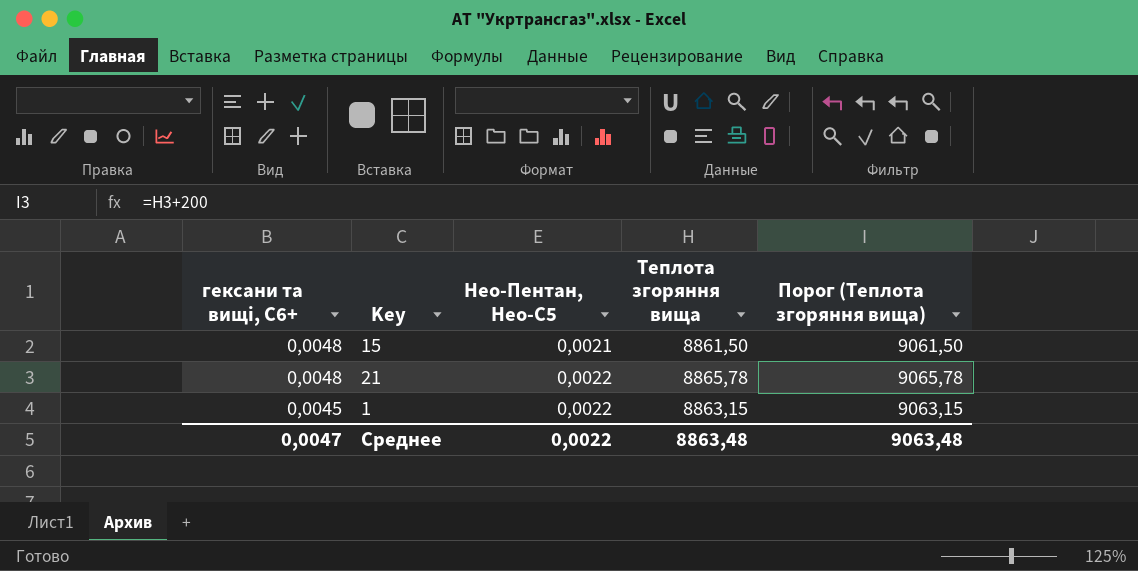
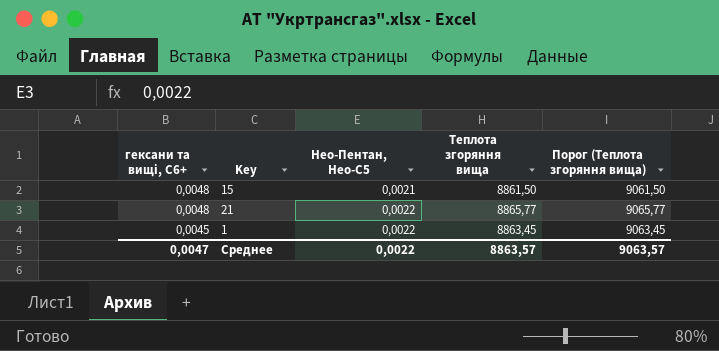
21 | Теплота згоряння вища: 8865,78 -> 8865,77
21 | Порог (Теплота згоряння вища): 9065,78 -> 9065,77
1 | Теплота згоряння вища: 8863,15 -> 8863,45
1 | Порог (Теплота згоряння вища): 9063,15 -> 9063,45
Среднее | Теплота згоряння вища: 8863,48 -> 8863,57
Среднее | Порог (Теплота згоряння вища): 9063,48 -> 9063,57

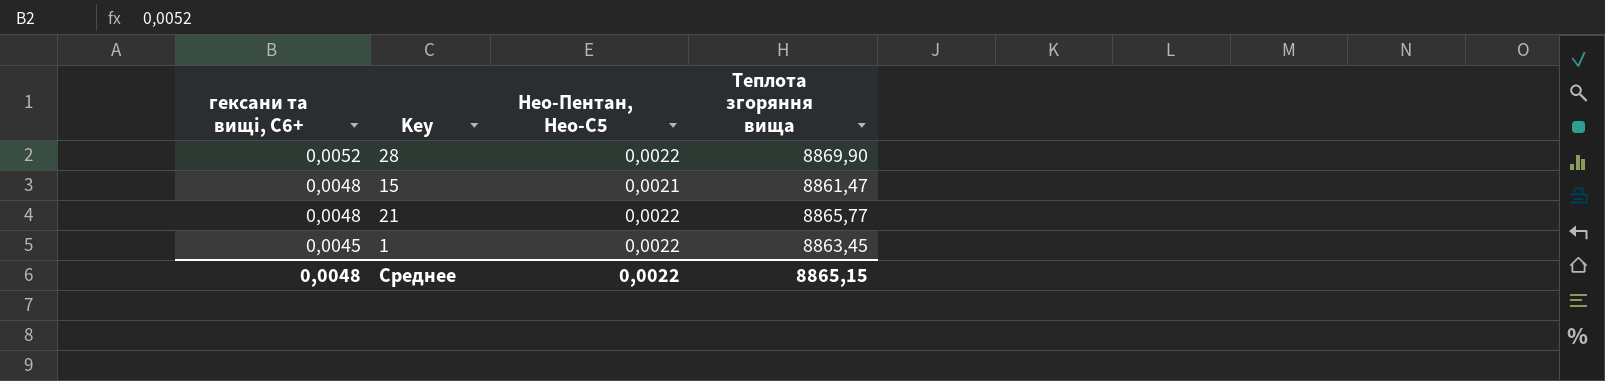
column Порог (Теплота згоряння вища) | formula: [Теплота згоряння вища] + 200 -> none
row 28: none -> 0,0052 | 0,0022 | 8869,90
15 | Теплота згоряння вища: 8861,50 -> 8861,47
Среднее | гексани та вищі, С6+: 0,0047 -> 0,0048
Среднее | Теплота згоряння вища: 8863,57 -> 8865,15

